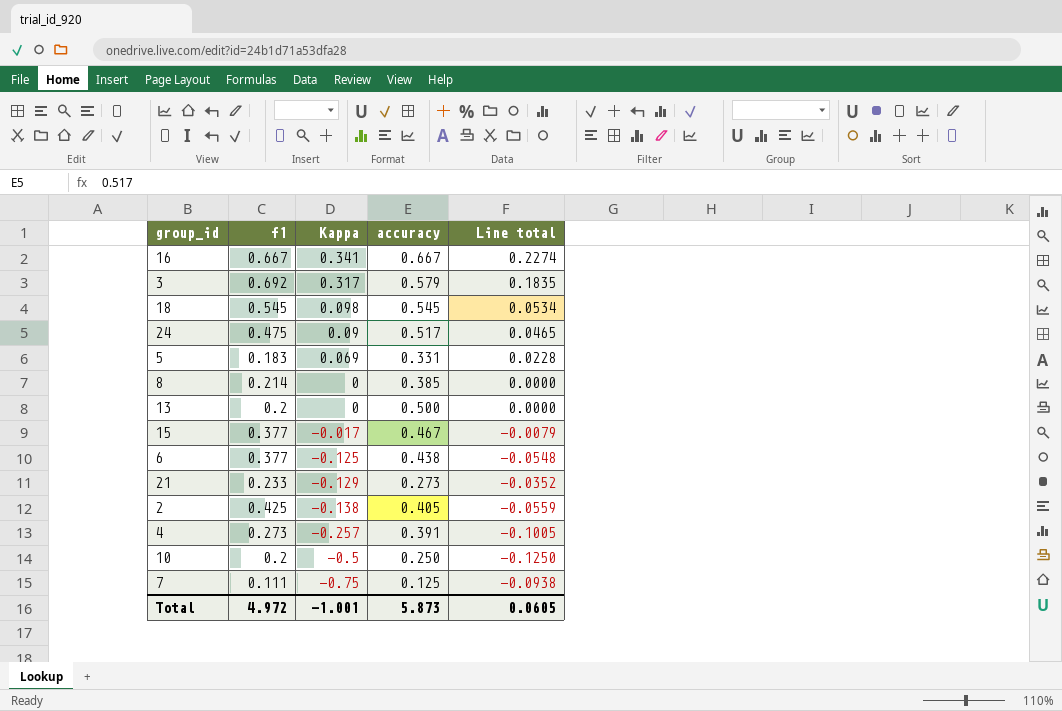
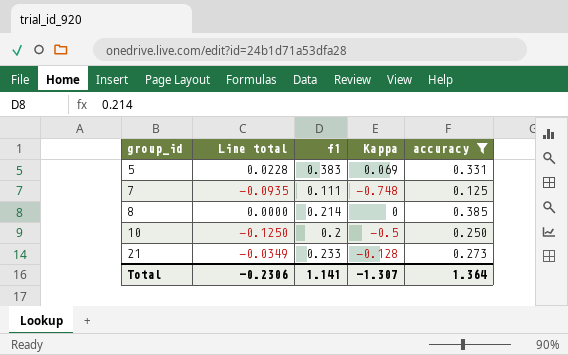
filter: none -> accuracy <= 0.385
row order: Kappa descending -> group_id ascending
column Line total | position: 5 -> 2
5 | f1: 0.183 -> 0.383
7 | Line total: -0.0938 -> -0.0935
7 | Kappa: -0.75 -> -0.748
21 | Line total: -0.0352 -> -0.0349
21 | Kappa: -0.129 -> -0.128
Total | Line total: 0.0605 -> -0.2306
Total | f1: 4.972 -> 1.141
Total | Kappa: -1.001 -> -1.307
Total | accuracy: 5.873 -> 1.364

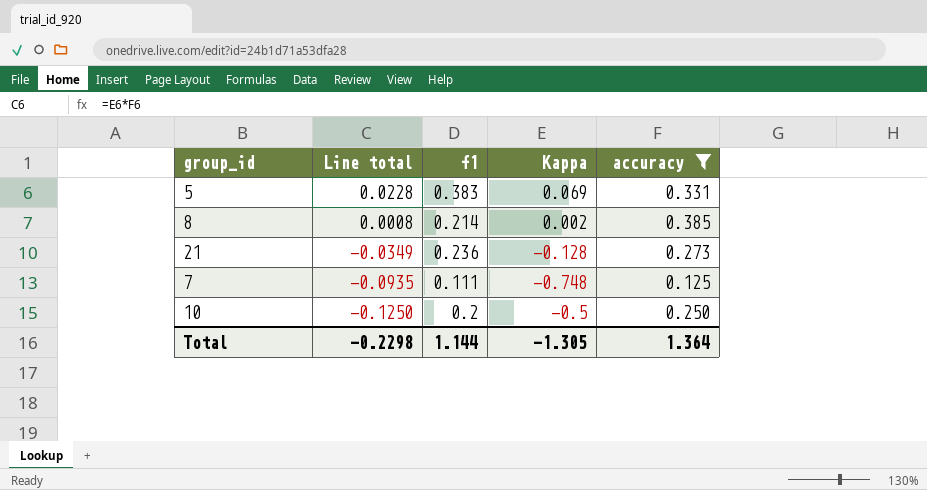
row order: group_id ascending -> Line total descending
8 | Line total: 0.0000 -> 0.0008
8 | Kappa: 0 -> 0.002
21 | f1: 0.233 -> 0.236
Total | Line total: -0.2306 -> -0.2298
Total | f1: 1.141 -> 1.144
Total | Kappa: -1.307 -> -1.305

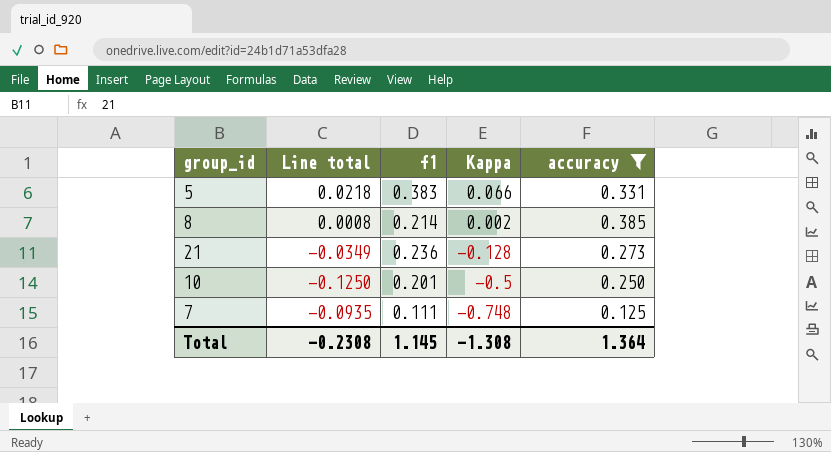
row order: Line total descending -> Kappa descending
5 | Line total: 0.0228 -> 0.0218
5 | Kappa: 0.069 -> 0.066
10 | f1: 0.2 -> 0.201
Total | Line total: -0.2298 -> -0.2308
Total | f1: 1.144 -> 1.145
Total | Kappa: -1.305 -> -1.308

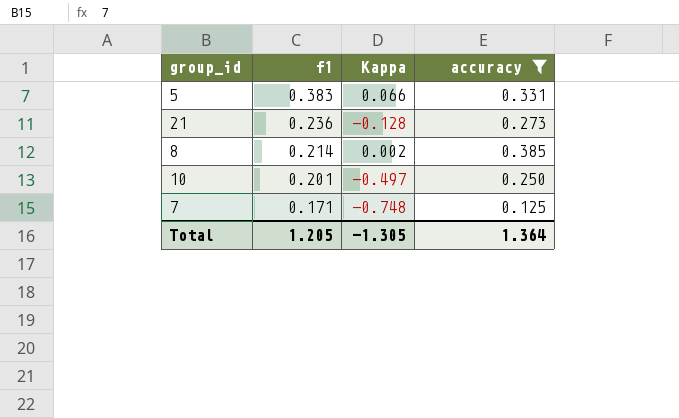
row order: Kappa descending -> f1 descending
column Line total | formula: [Kappa] * [accuracy] -> none
10 | Kappa: -0.5 -> -0.497
7 | f1: 0.111 -> 0.171
Total | f1: 1.145 -> 1.205
Total | Kappa: -1.308 -> -1.305

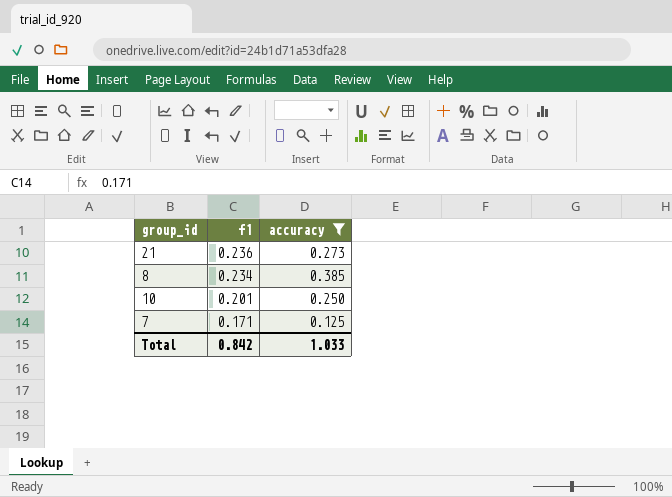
column Kappa | position: 3 -> none
row 5: 0.383 | 0.066 | 0.331 -> none
8 | f1: 0.214 -> 0.234
Total | f1: 1.205 -> 0.842
Total | accuracy: 1.364 -> 1.033

